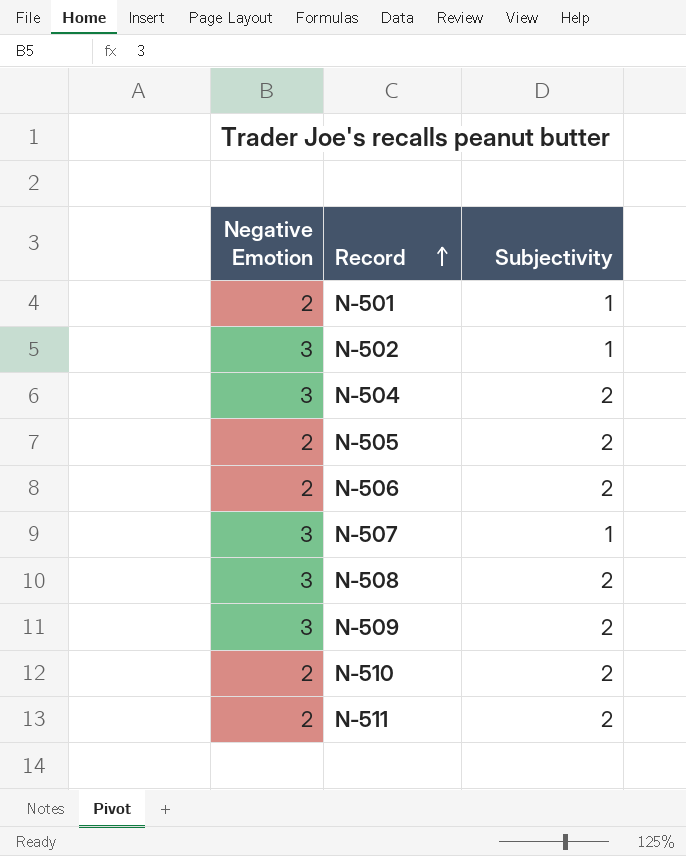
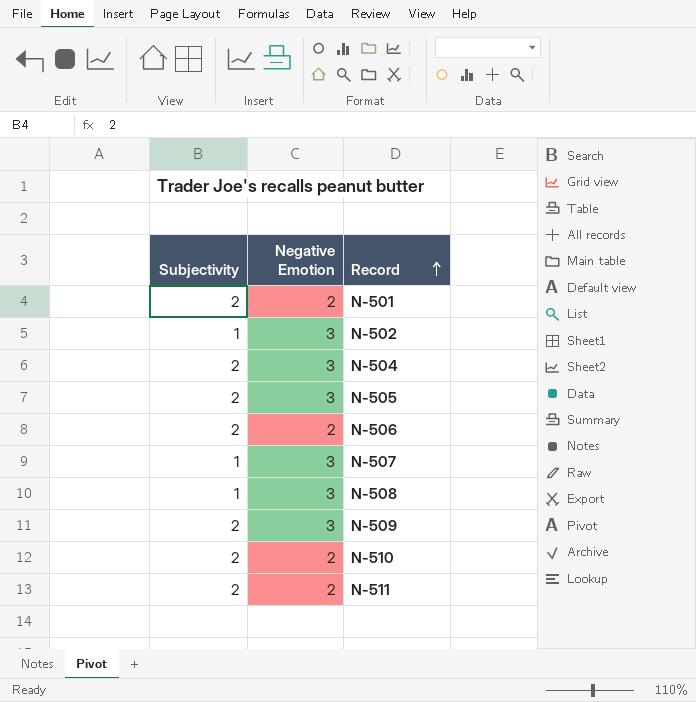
column Subjectivity | position: 3 -> 1
N-501 | Subjectivity: 1 -> 2
N-505 | Negative Emotion: 2 -> 3
N-508 | Subjectivity: 2 -> 1

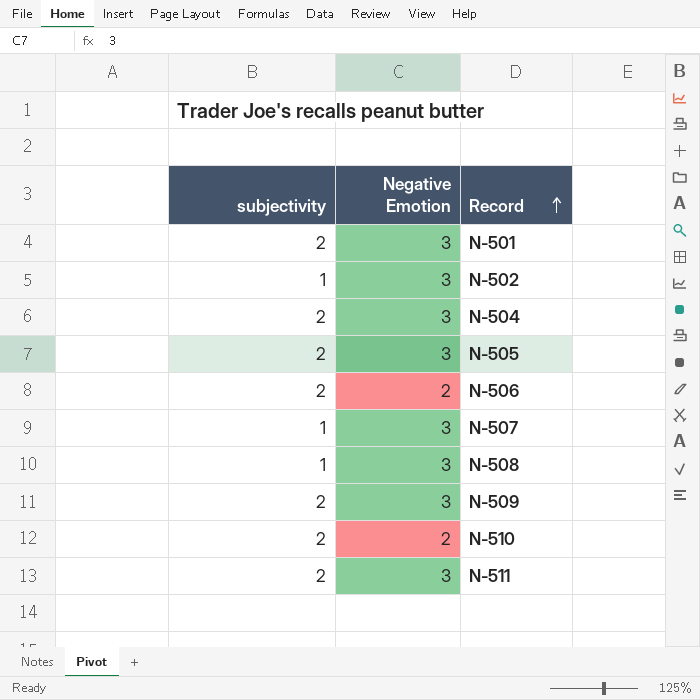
column name: Subjectivity -> subjectivity
N-501 | Negative Emotion: 2 -> 3
N-511 | Negative Emotion: 2 -> 3

